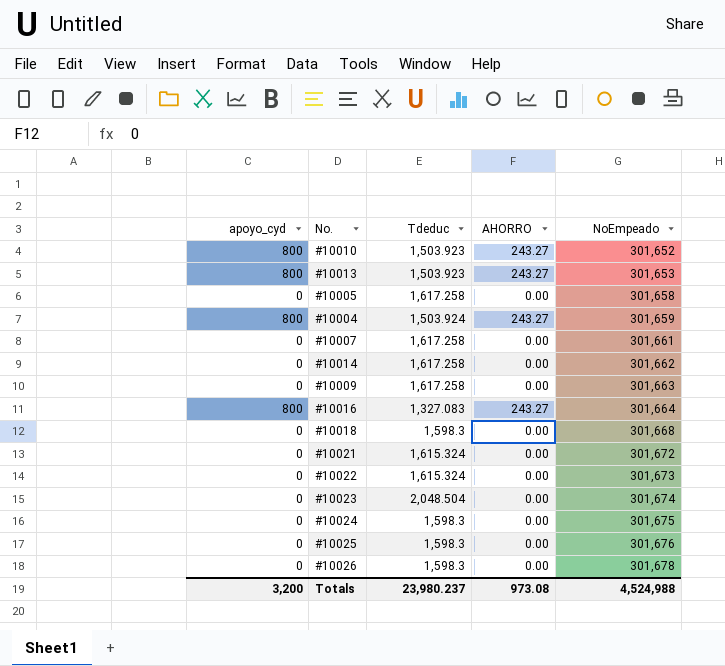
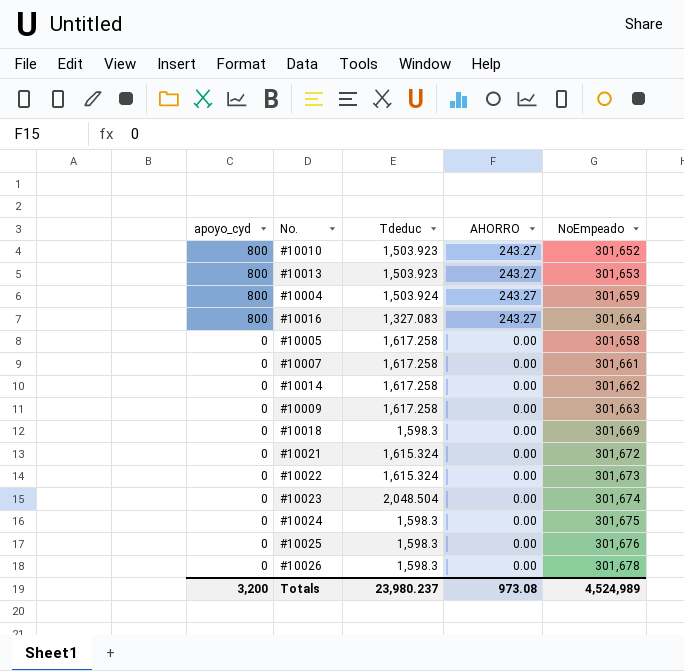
row order: NoEmpeado ascending -> apoyo_cyd descending
#10018 | NoEmpeado: 301,668 -> 301,669
Totals | NoEmpeado: 4,524,988 -> 4,524,989

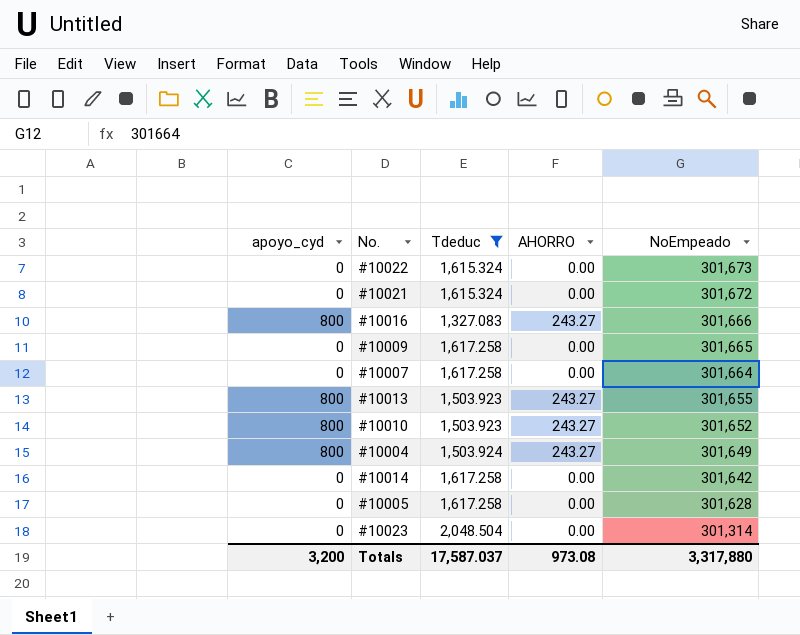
filter: none -> Tdeduc != 1,598.3
row order: apoyo_cyd descending -> NoEmpeado descending
#10016 | NoEmpeado: 301,664 -> 301,666
#10009 | NoEmpeado: 301,663 -> 301,665
#10007 | NoEmpeado: 301,661 -> 301,664
#10013 | NoEmpeado: 301,653 -> 301,655
#10004 | NoEmpeado: 301,659 -> 301,649
#10014 | NoEmpeado: 301,662 -> 301,642
#10005 | NoEmpeado: 301,658 -> 301,628
#10023 | NoEmpeado: 301,674 -> 301,314
Totals | Tdeduc: 23,980.237 -> 17,587.037
Totals | NoEmpeado: 4,524,989 -> 3,317,880

